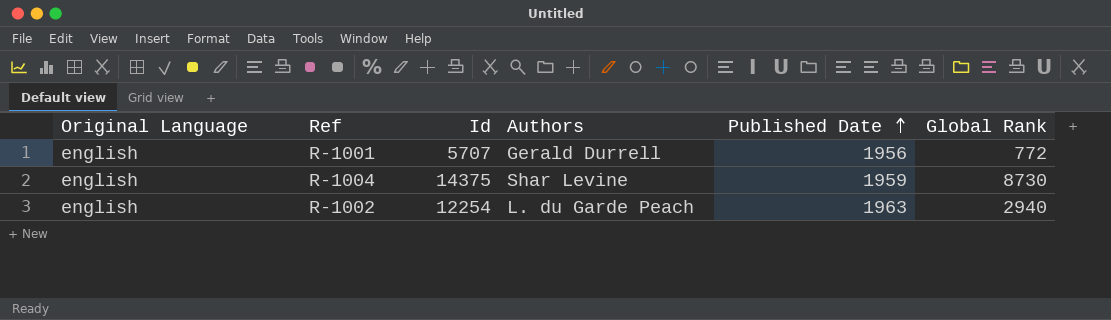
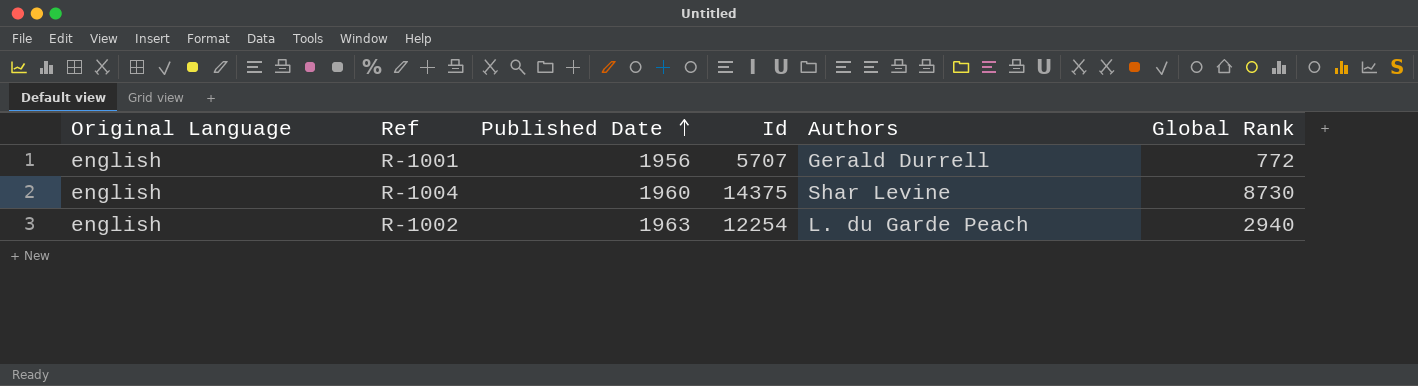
column Published Date | position: 5 -> 3
R-1004 | Published Date: 1959 -> 1960

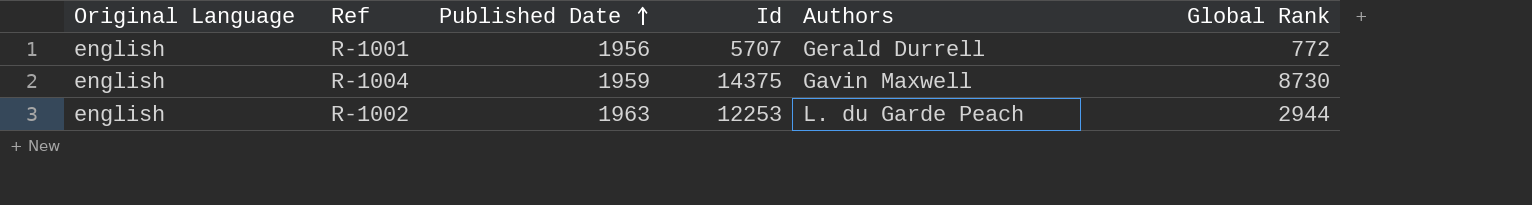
R-1004 | Published Date: 1960 -> 1959
R-1004 | Authors: Shar Levine -> Gavin Maxwell
R-1002 | Id: 12254 -> 12253
R-1002 | Global Rank: 2940 -> 2944

